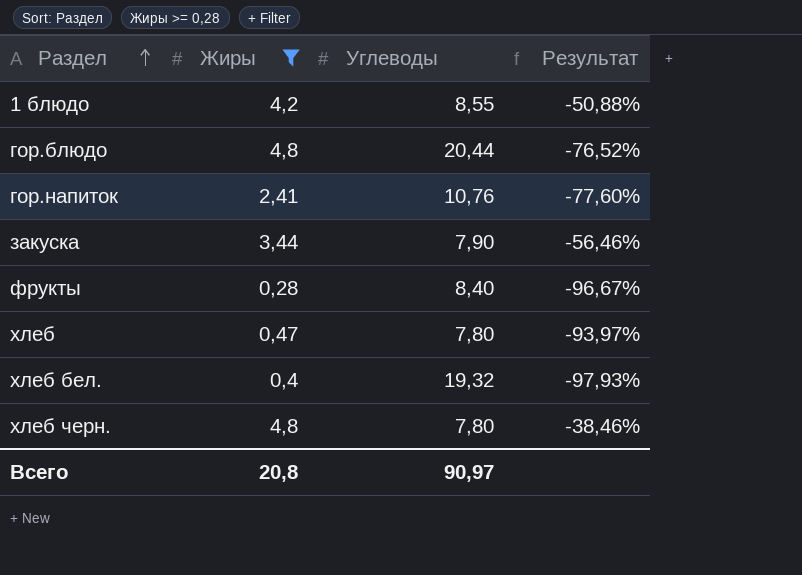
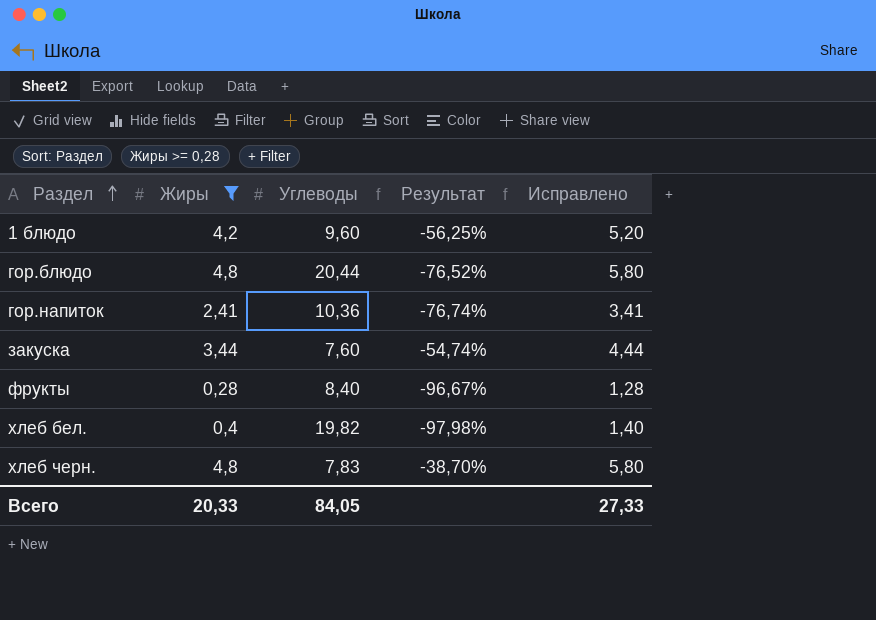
column Исправлено | formula: none -> [Жиры] + 1
row хлеб: 0,47 | 7,80 | -93,97% -> none
1 блюдо | Углеводы: 8,55 -> 9,60
1 блюдо | Результат: -50,88% -> -56,25%
гор.напиток | Углеводы: 10,76 -> 10,36
гор.напиток | Результат: -77,60% -> -76,74%
закуска | Углеводы: 7,90 -> 7,60
закуска | Результат: -56,46% -> -54,74%
хлеб бел. | Углеводы: 19,32 -> 19,82
хлеб бел. | Результат: -97,93% -> -97,98%
хлеб черн. | Углеводы: 7,80 -> 7,83
хлеб черн. | Результат: -38,46% -> -38,70%
Всего | Жиры: 20,8 -> 20,33
Всего | Углеводы: 90,97 -> 84,05

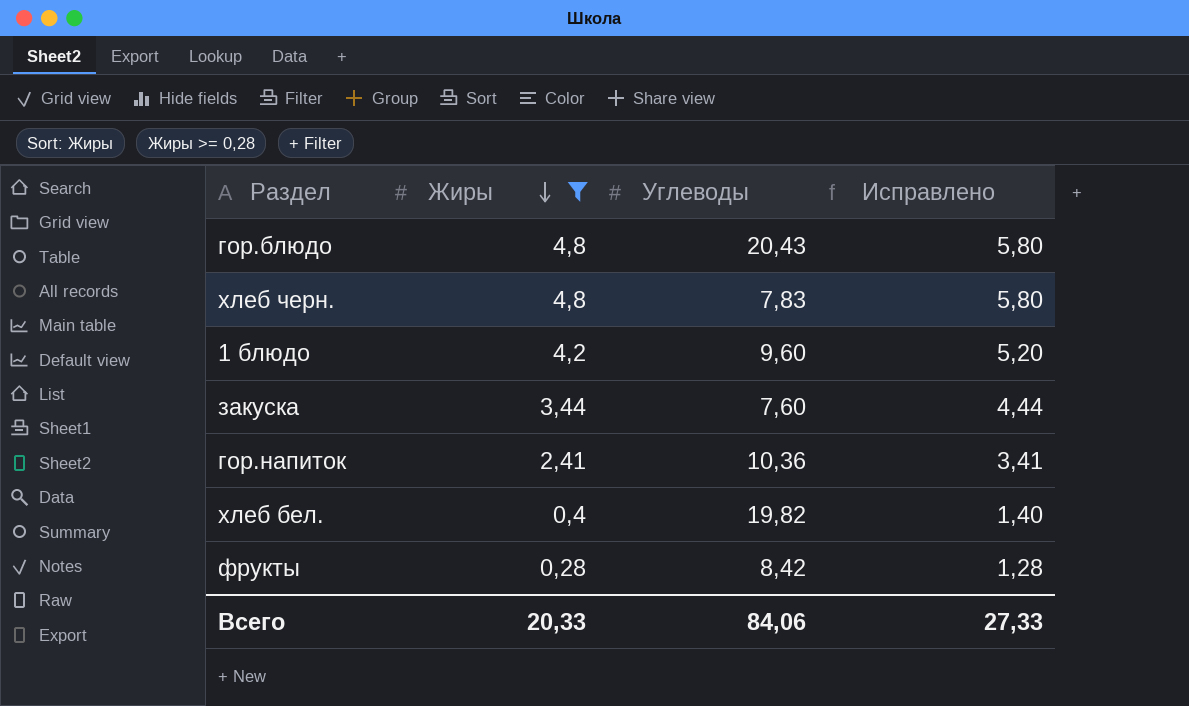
row order: Раздел ascending -> Жиры descending
column Результат | formula: ([Жиры] - [Углеводы]) / [Углеводы] -> none
гор.блюдо | Углеводы: 20,44 -> 20,43
фрукты | Углеводы: 8,40 -> 8,42
Всего | Углеводы: 84,05 -> 84,06

